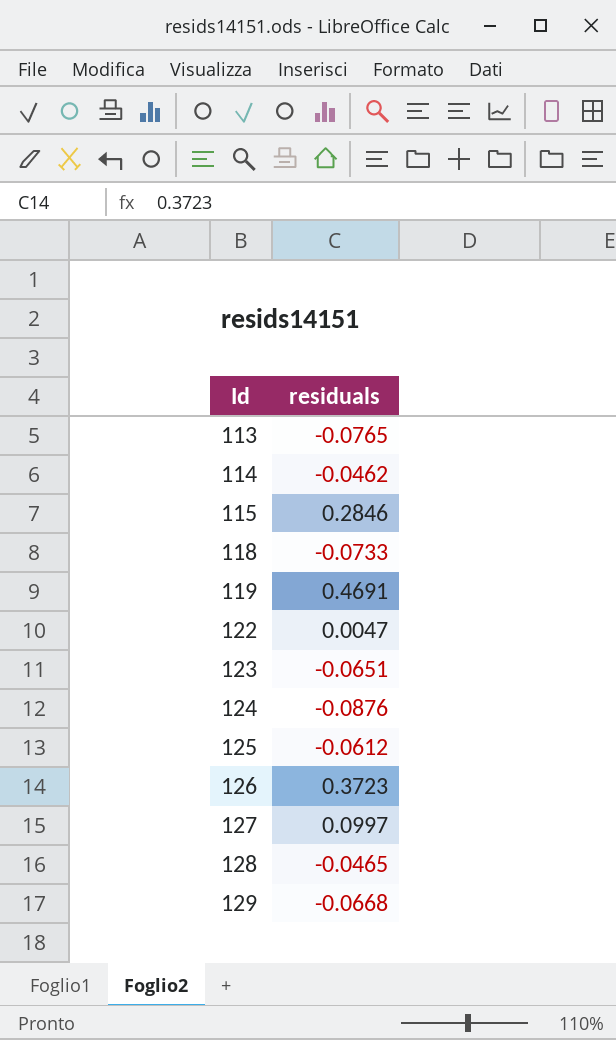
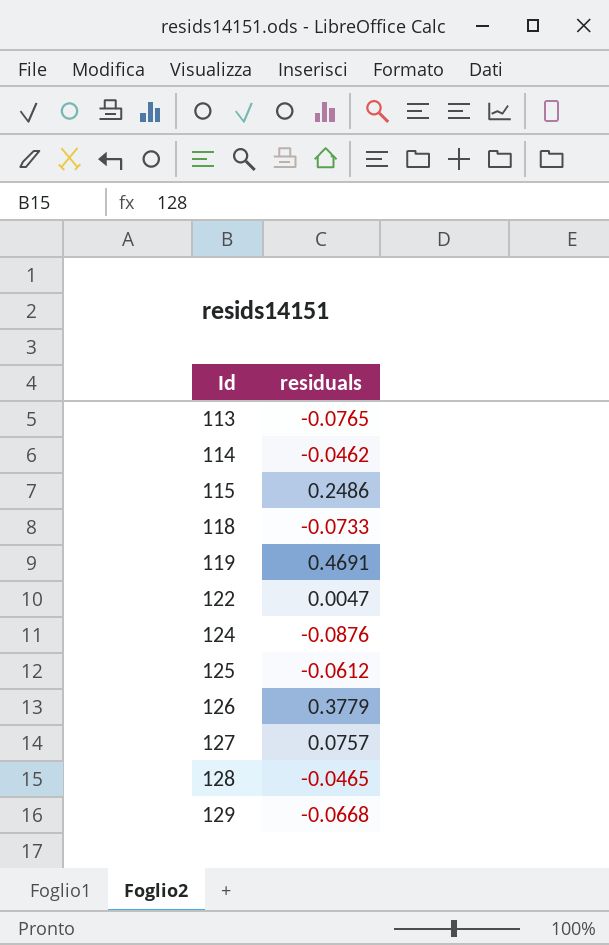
row 123: -0.0651 -> none
115 | residuals: 0.2846 -> 0.2486
126 | residuals: 0.3723 -> 0.3779
127 | residuals: 0.0997 -> 0.0757

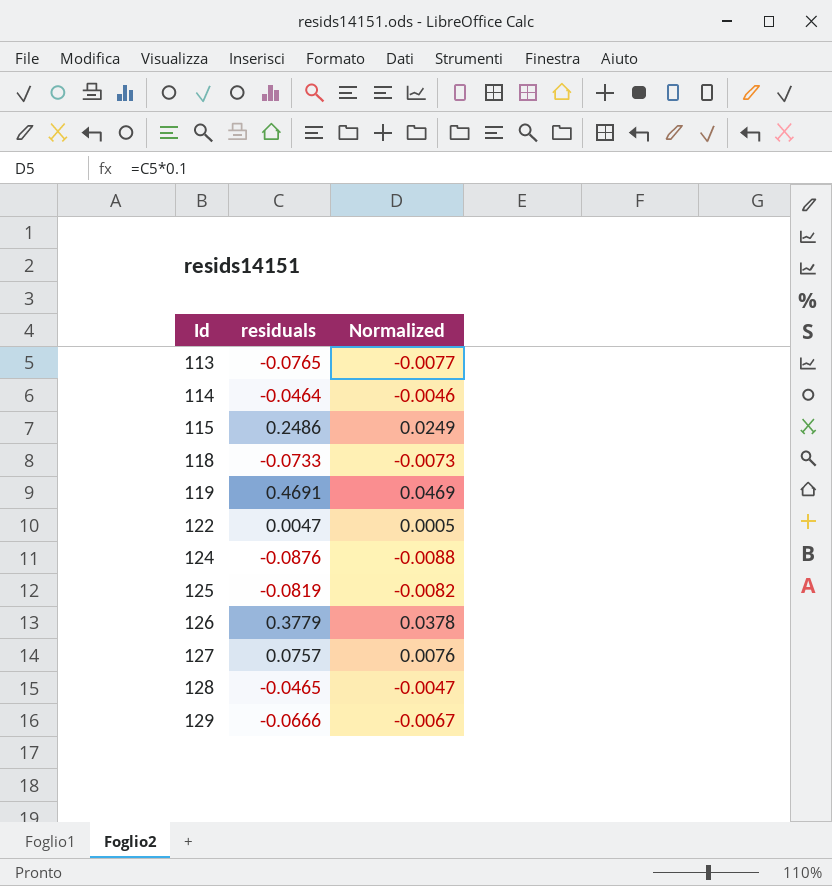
column Normalized | formula: none -> [residuals] * 0.1
114 | residuals: -0.0462 -> -0.0464
125 | residuals: -0.0612 -> -0.0819
129 | residuals: -0.0668 -> -0.0666

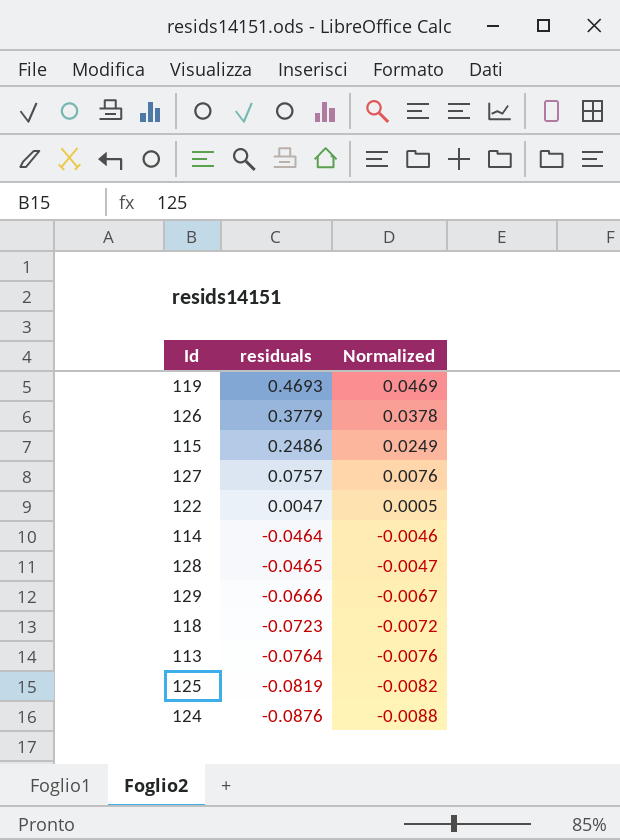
row order: Id ascending -> residuals descending
119 | residuals: 0.4691 -> 0.4693
118 | residuals: -0.0733 -> -0.0723
118 | Normalized: -0.0073 -> -0.0072
113 | residuals: -0.0765 -> -0.0764
113 | Normalized: -0.0077 -> -0.0076

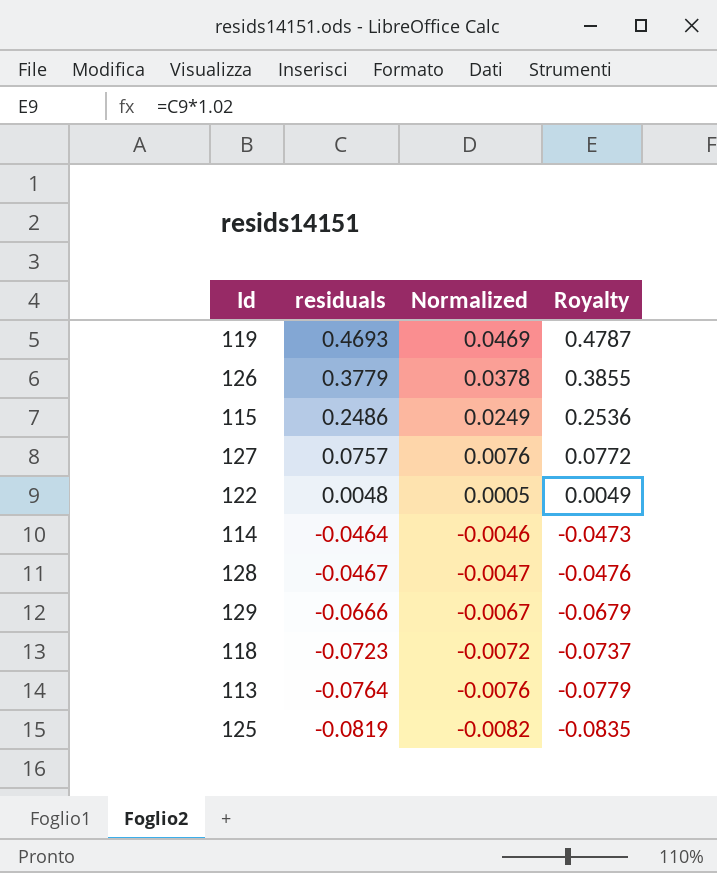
column Royalty | formula: none -> [residuals] * 1.02
row 124: -0.0876 | -0.0088 -> none
122 | residuals: 0.0047 -> 0.0048
128 | residuals: -0.0465 -> -0.0467

